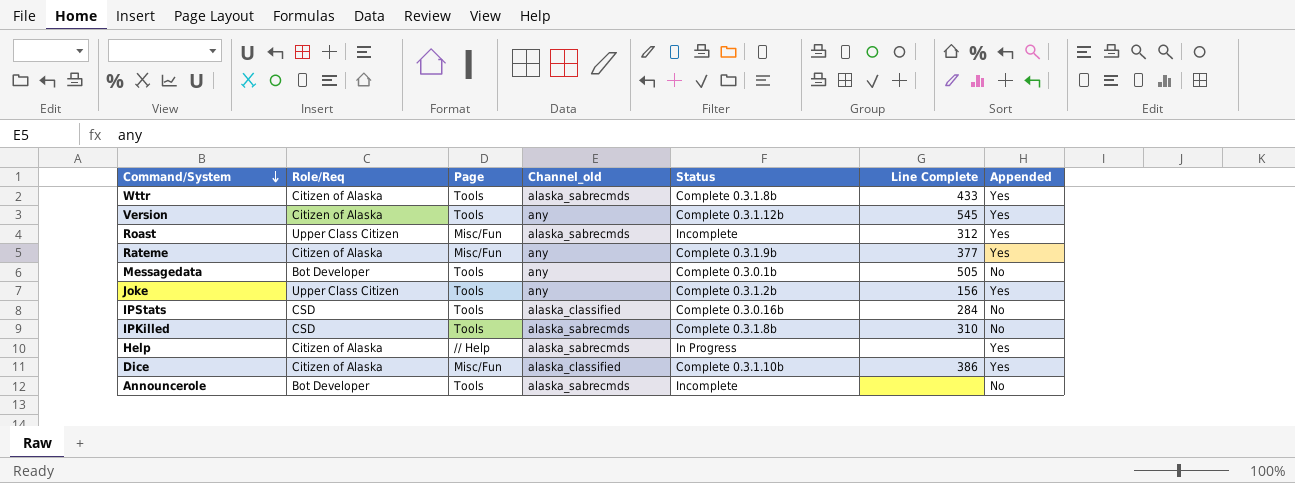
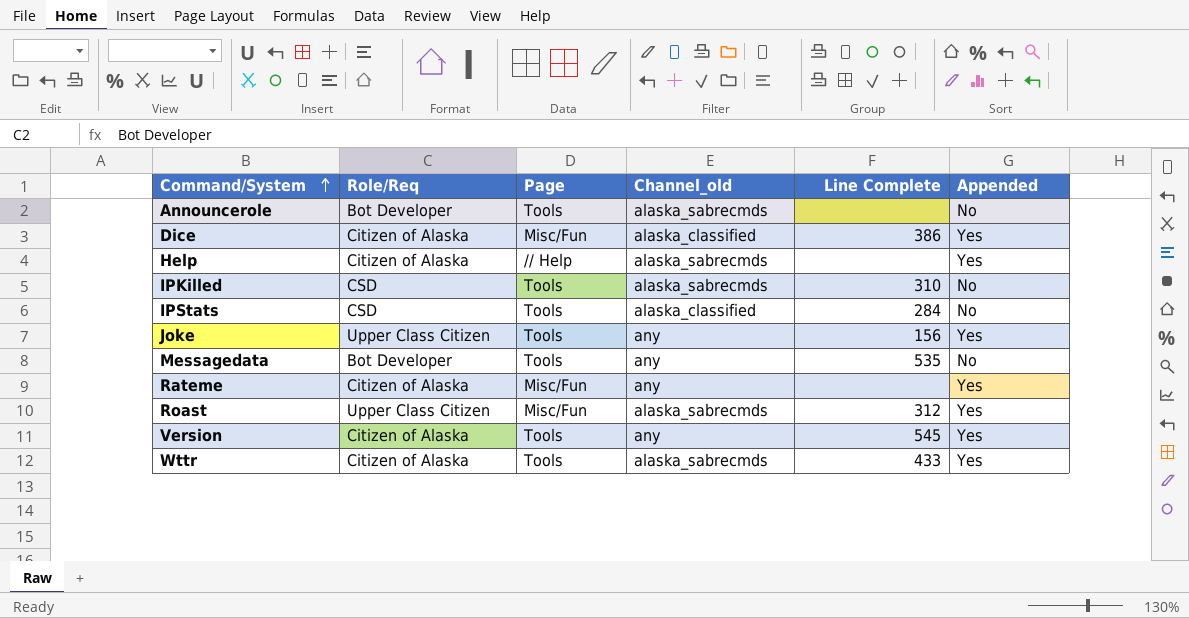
row order: Command/System descending -> Command/System ascending
column Status | position: 5 -> none
Messagedata | Line Complete: 505 -> 535
Rateme | Line Complete: 377 -> none

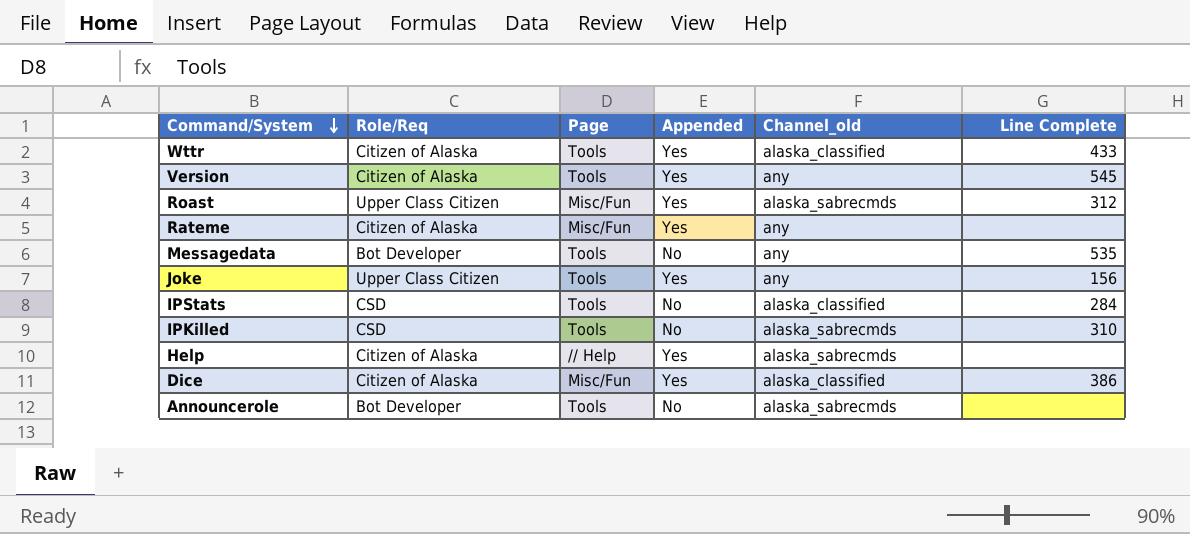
row order: Command/System ascending -> Command/System descending
column Appended | position: 6 -> 4
Wttr | Channel_old: alaska_sabrecmds -> alaska_classified

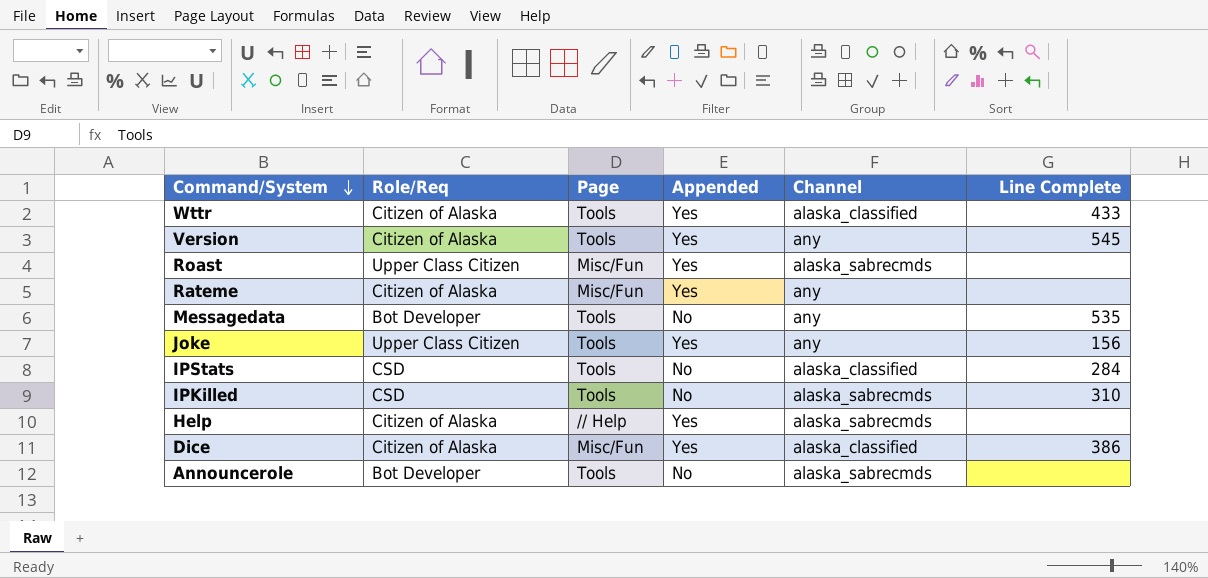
column name: Channel_old -> Channel
Roast | Line Complete: 312 -> none

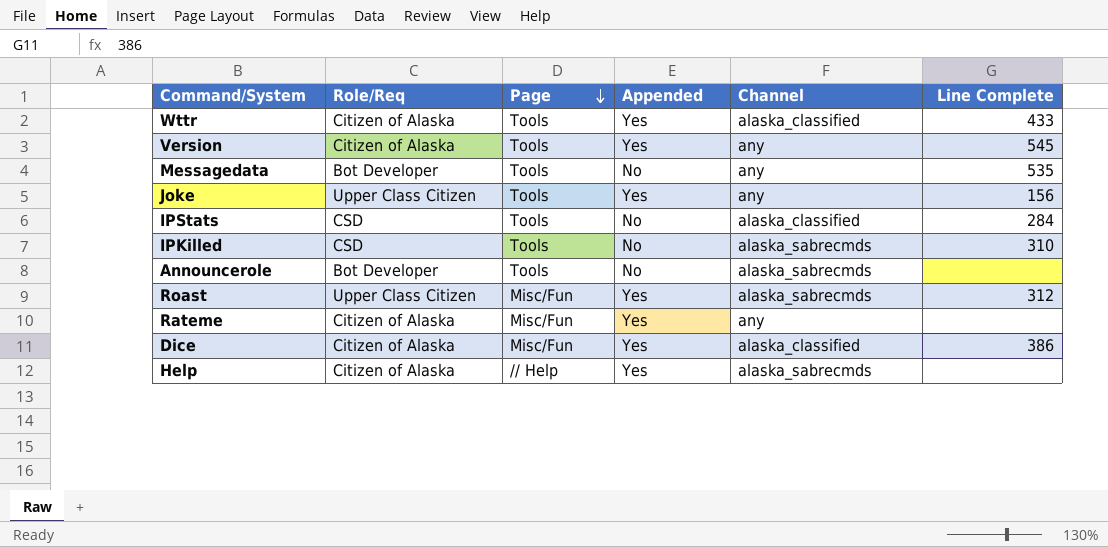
row order: Command/System descending -> Page descending
Roast | Line Complete: none -> 312

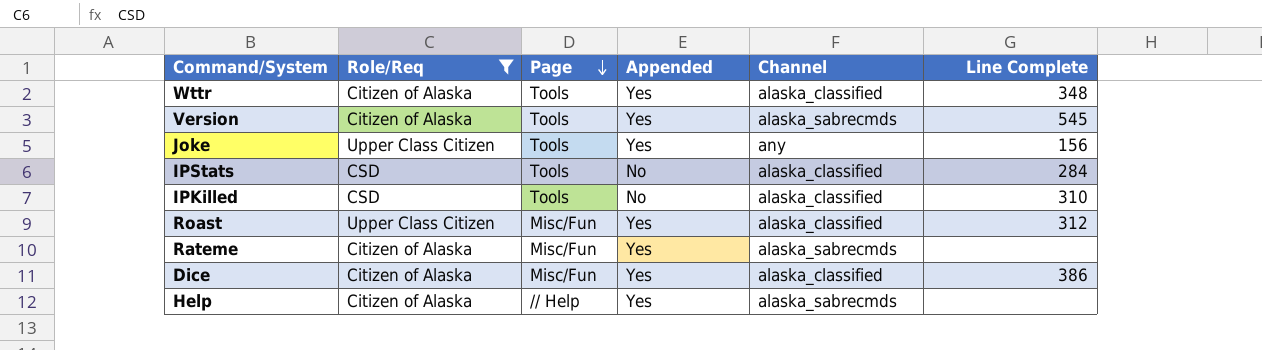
filter: none -> Role/Req != Bot Developer
Wttr | Line Complete: 433 -> 348
Version | Channel: any -> alaska_sabrecmds
IPKilled | Channel: alaska_sabrecmds -> alaska_classified
Roast | Channel: alaska_sabrecmds -> alaska_classified
Rateme | Channel: any -> alaska_sabrecmds

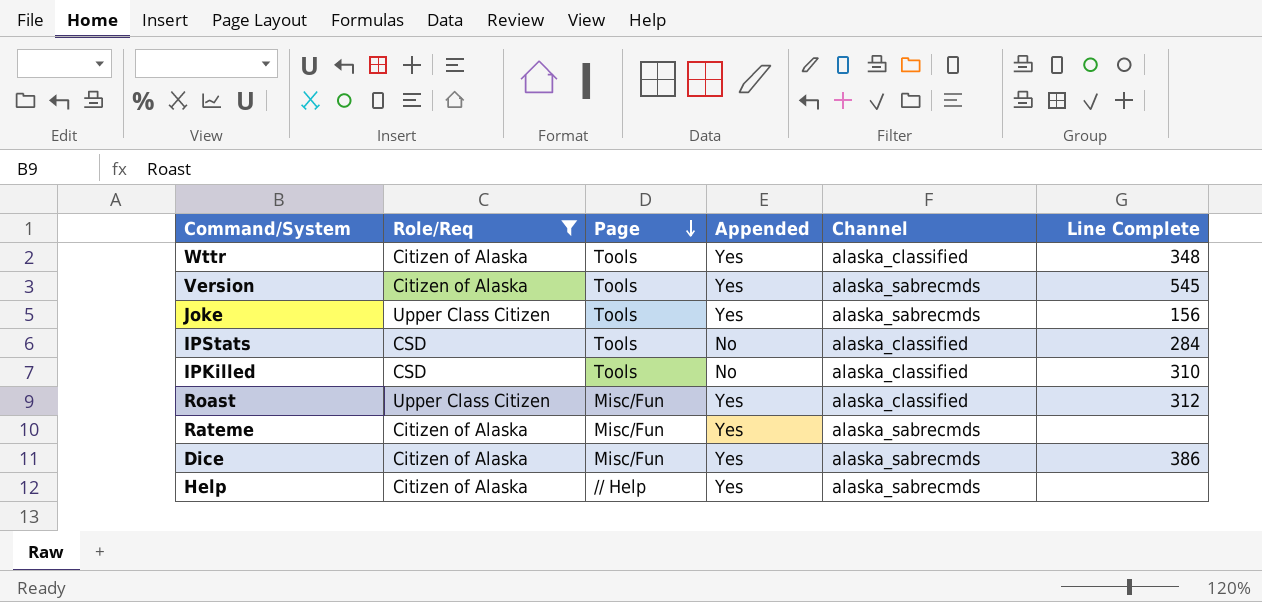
Joke | Channel: any -> alaska_sabrecmds
Dice | Channel: alaska_classified -> alaska_sabrecmds

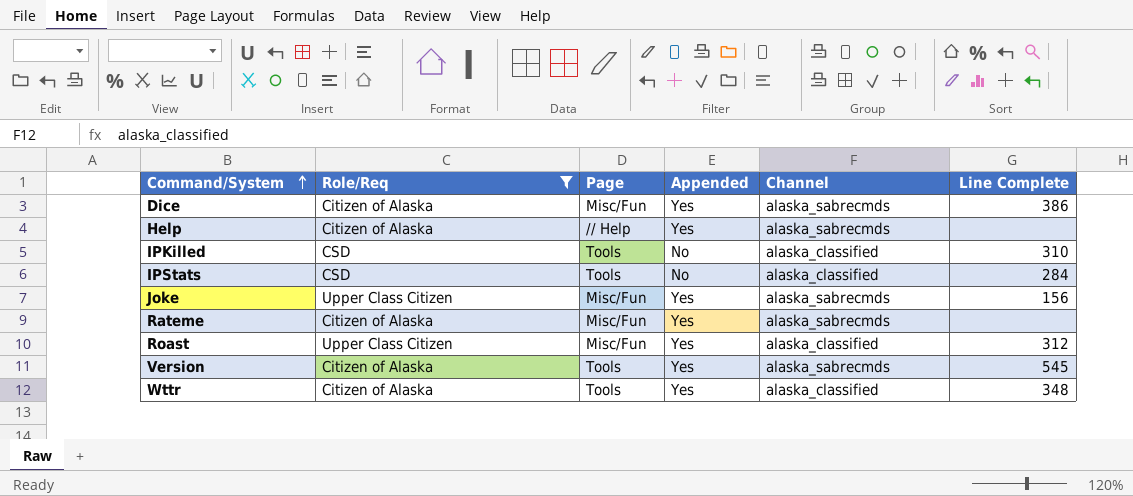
row order: Page descending -> Command/System ascending
Joke | Page: Tools -> Misc/Fun

